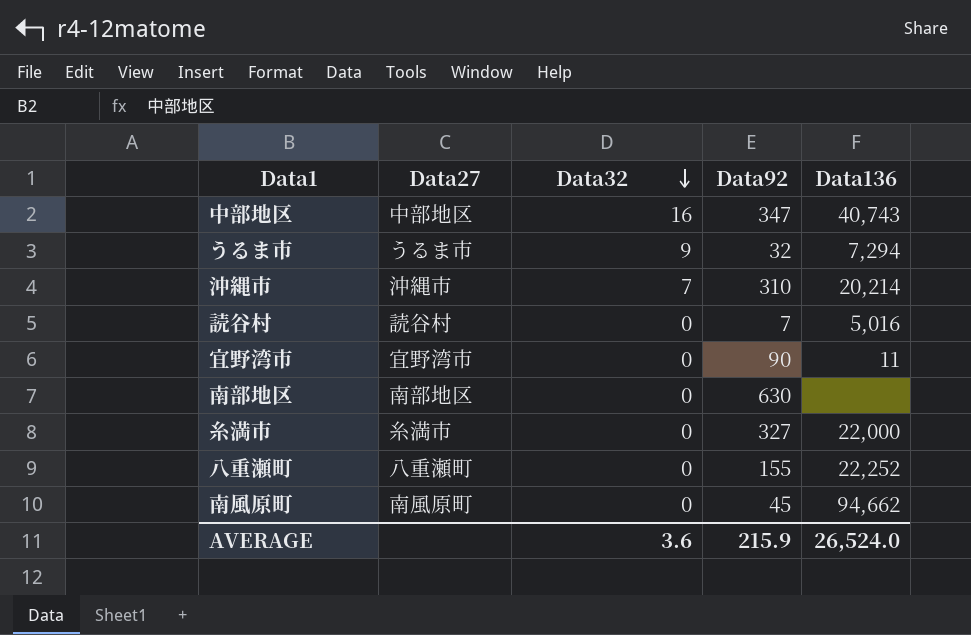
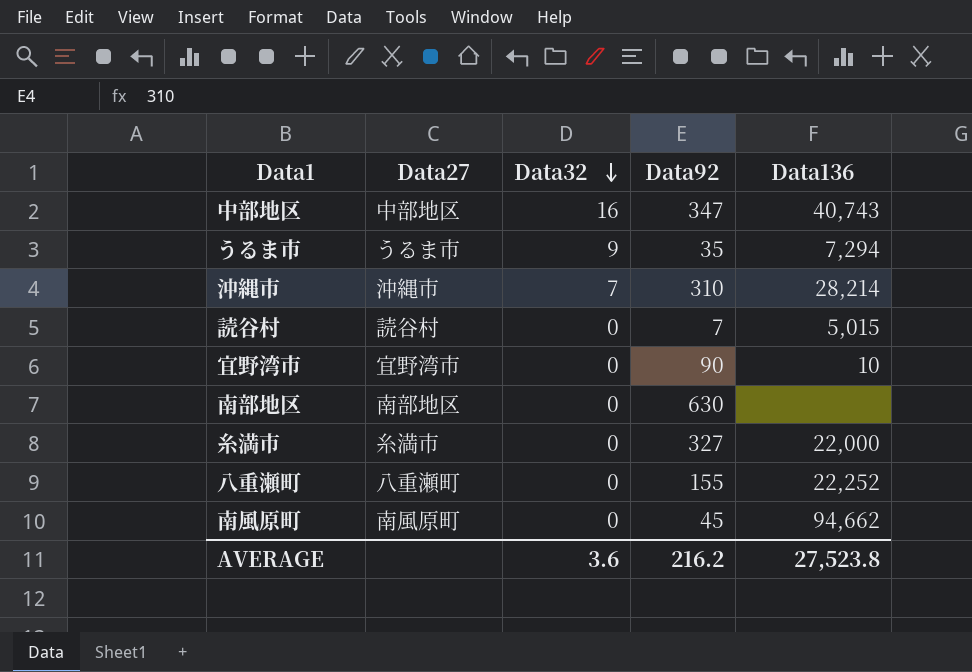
うるま市 | Data92: 32 -> 35
沖縄市 | Data136: 20,214 -> 28,214
読谷村 | Data136: 5,016 -> 5,015
宜野湾市 | Data136: 11 -> 10
AVERAGE | Data92: 215.9 -> 216.2
AVERAGE | Data136: 26,524.0 -> 27,523.8

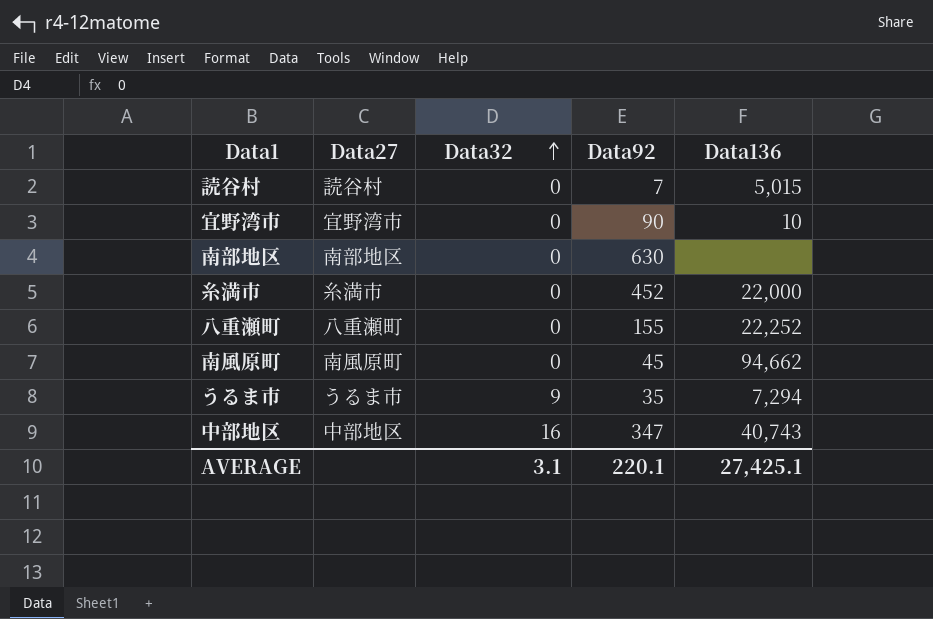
row order: Data32 descending -> Data32 ascending
row 沖縄市: 沖縄市 | 7 | 310 | 28,214 -> none
糸満市 | Data92: 327 -> 452
AVERAGE | Data32: 3.6 -> 3.1
AVERAGE | Data92: 216.2 -> 220.1
AVERAGE | Data136: 27,523.8 -> 27,425.1

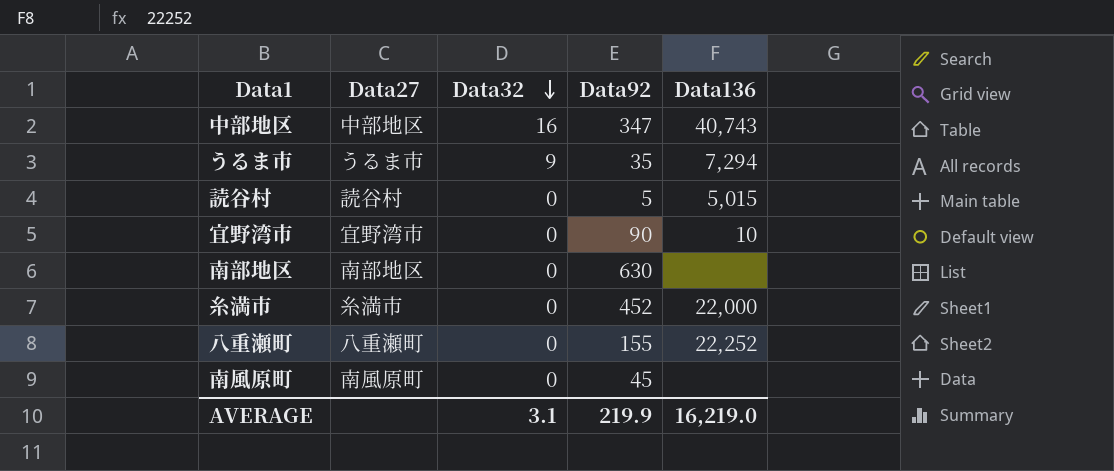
row order: Data32 ascending -> Data32 descending
読谷村 | Data92: 7 -> 5
南風原町 | Data136: 94,662 -> none
AVERAGE | Data92: 220.1 -> 219.9
AVERAGE | Data136: 27,425.1 -> 16,219.0

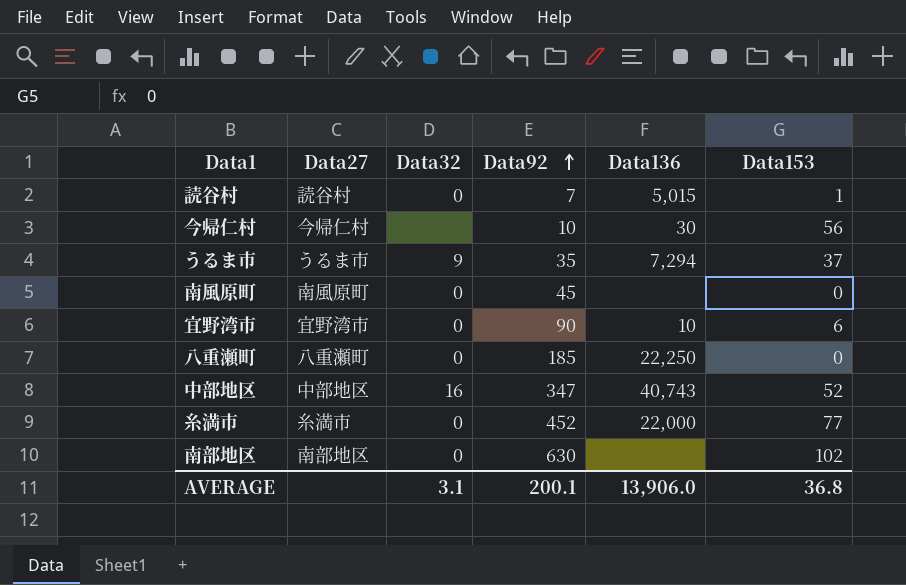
row order: Data32 descending -> Data92 ascending
column Data153 | position: none -> 6
読谷村 | Data92: 5 -> 7
row 今帰仁村: none -> 今帰仁村 | none | 10 | 30 | 56
八重瀬町 | Data92: 155 -> 185
八重瀬町 | Data136: 22,252 -> 22,250
AVERAGE | Data92: 219.9 -> 200.1
AVERAGE | Data136: 16,219.0 -> 13,906.0

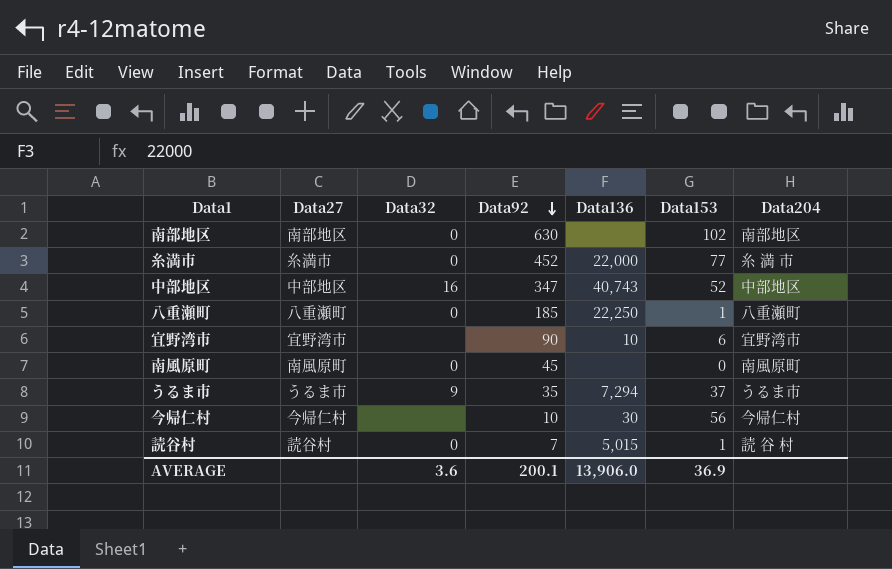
row order: Data92 ascending -> Data92 descending
column Data204 | position: none -> 7
八重瀬町 | Data153: 0 -> 1
宜野湾市 | Data32: 0 -> none
AVERAGE | Data32: 3.1 -> 3.6
AVERAGE | Data153: 36.8 -> 36.9

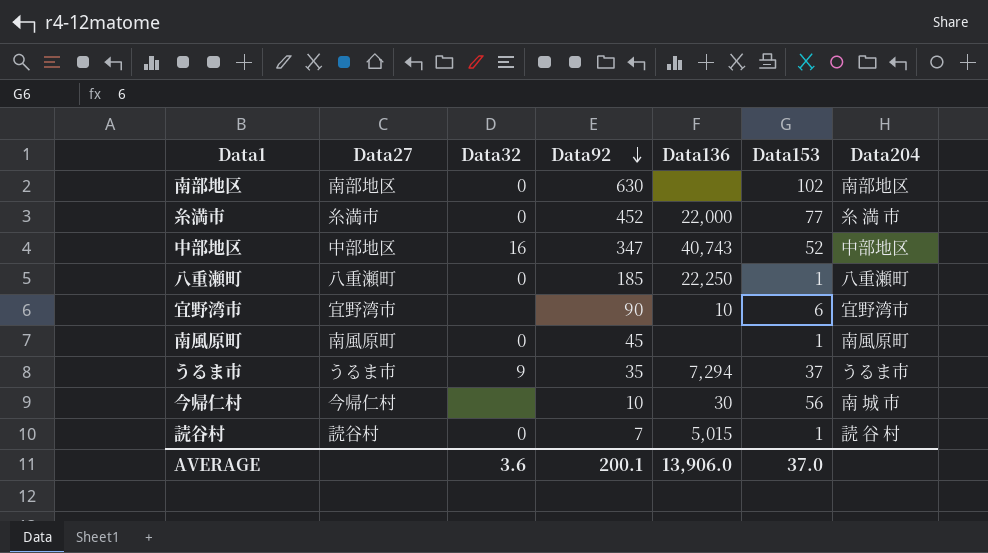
南風原町 | Data153: 0 -> 1
今帰仁村 | Data204: 今帰仁村 -> 南 城 市
AVERAGE | Data153: 36.9 -> 37.0

